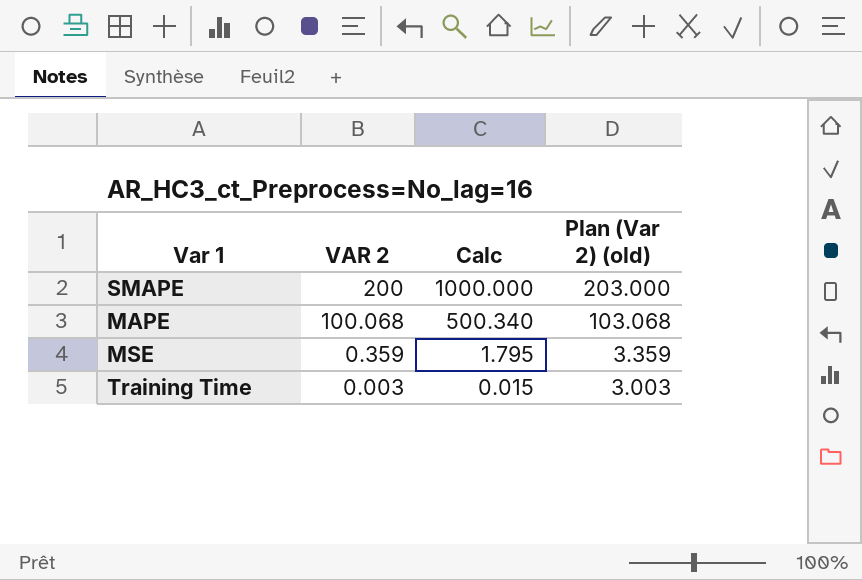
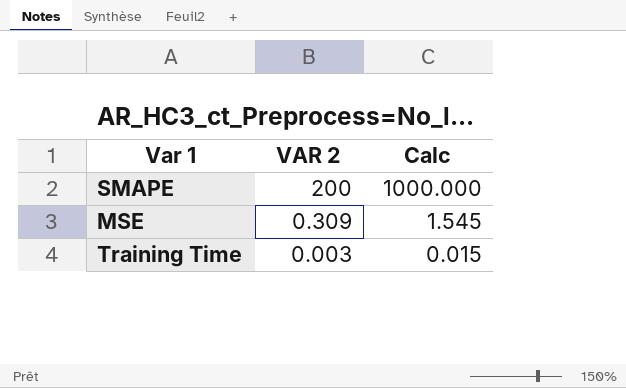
column Plan (Var 2) (old) | formula: [VAR 2] + 3 -> none
row MAPE: 100.068 | 500.340 | 103.068 -> none
MSE | VAR 2: 0.359 -> 0.309
MSE | Calc: 1.795 -> 1.545

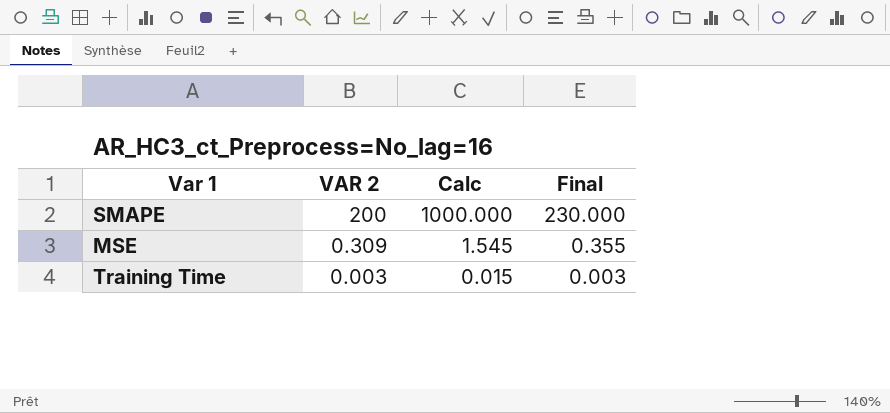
column Final | formula: none -> [VAR 2] * 1.15

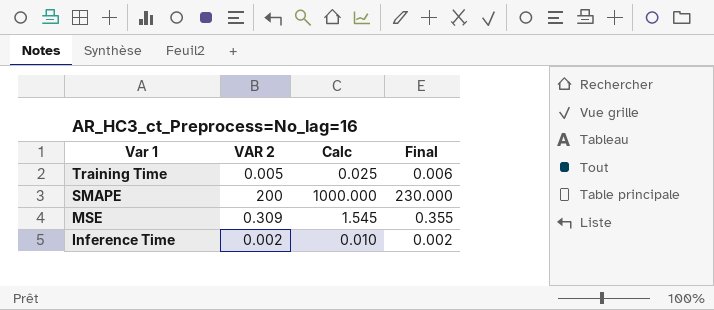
row order: VAR 2 descending -> Var 1 descending
Training Time | VAR 2: 0.003 -> 0.005
Training Time | Calc: 0.015 -> 0.025
Training Time | Final: 0.003 -> 0.006
row Inference Time: none -> 0.002 | 0.010 | 0.002

